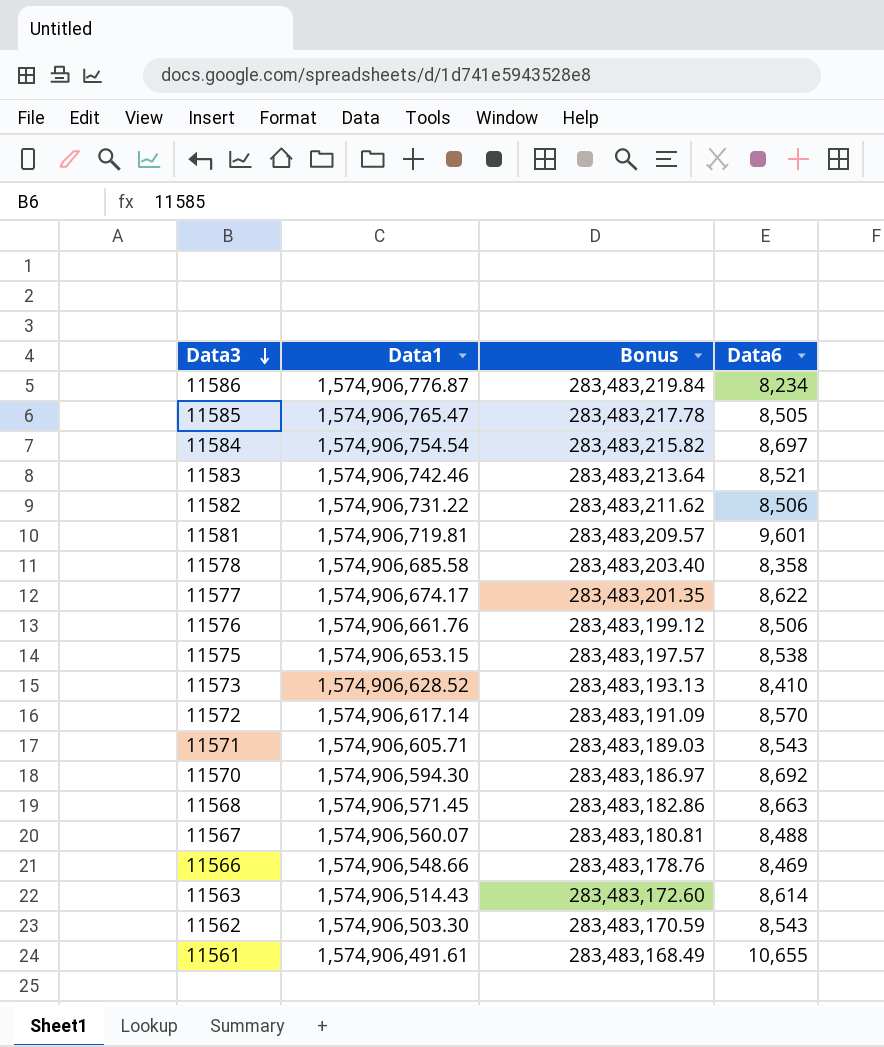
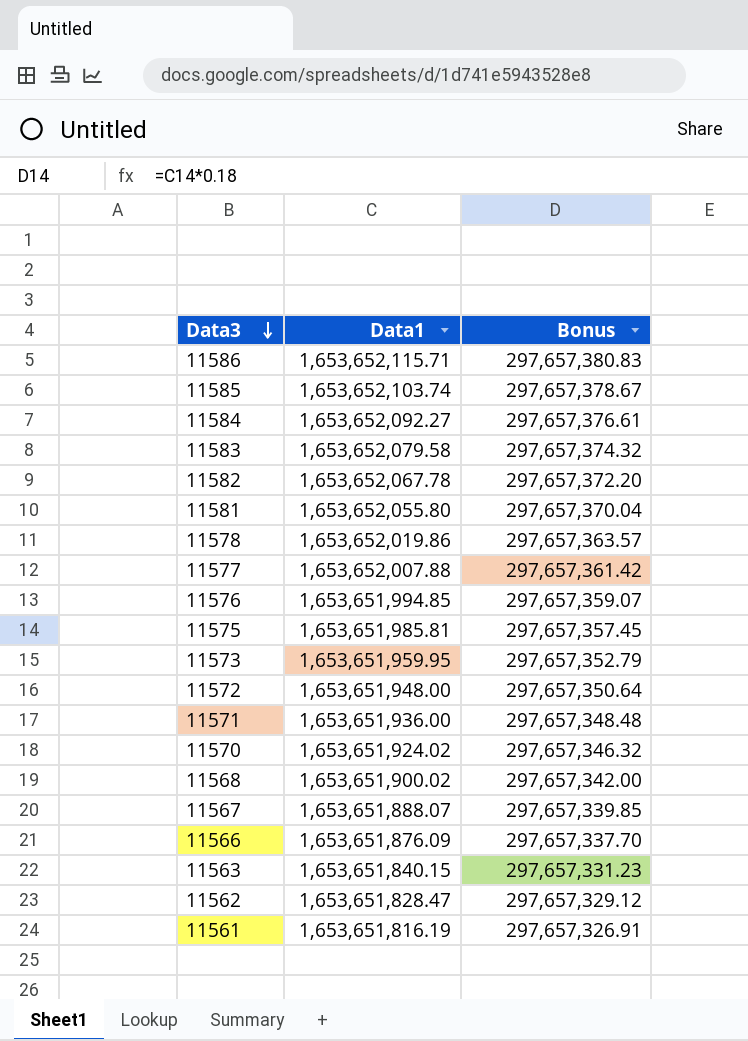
column Data6 | position: 4 -> none
11586 | Data1: 1,574,906,776.87 -> 1,653,652,115.71
11586 | Bonus: 283,483,219.84 -> 297,657,380.83
11585 | Data1: 1,574,906,765.47 -> 1,653,652,103.74
11585 | Bonus: 283,483,217.78 -> 297,657,378.67
11584 | Data1: 1,574,906,754.54 -> 1,653,652,092.27
11584 | Bonus: 283,483,215.82 -> 297,657,376.61
11583 | Data1: 1,574,906,742.46 -> 1,653,652,079.58
11583 | Bonus: 283,483,213.64 -> 297,657,374.32
11582 | Data1: 1,574,906,731.22 -> 1,653,652,067.78
11582 | Bonus: 283,483,211.62 -> 297,657,372.20
11581 | Data1: 1,574,906,719.81 -> 1,653,652,055.80
11581 | Bonus: 283,483,209.57 -> 297,657,370.04
11578 | Data1: 1,574,906,685.58 -> 1,653,652,019.86
11578 | Bonus: 283,483,203.40 -> 297,657,363.57
11577 | Data1: 1,574,906,674.17 -> 1,653,652,007.88
11577 | Bonus: 283,483,201.35 -> 297,657,361.42
11576 | Data1: 1,574,906,661.76 -> 1,653,651,994.85
11576 | Bonus: 283,483,199.12 -> 297,657,359.07
11575 | Data1: 1,574,906,653.15 -> 1,653,651,985.81
11575 | Bonus: 283,483,197.57 -> 297,657,357.45
11573 | Data1: 1,574,906,628.52 -> 1,653,651,959.95
11573 | Bonus: 283,483,193.13 -> 297,657,352.79
11572 | Data1: 1,574,906,617.14 -> 1,653,651,948.00
11572 | Bonus: 283,483,191.09 -> 297,657,350.64
11571 | Data1: 1,574,906,605.71 -> 1,653,651,936.00
11571 | Bonus: 283,483,189.03 -> 297,657,348.48
11570 | Data1: 1,574,906,594.30 -> 1,653,651,924.02
11570 | Bonus: 283,483,186.97 -> 297,657,346.32
11568 | Data1: 1,574,906,571.45 -> 1,653,651,900.02
11568 | Bonus: 283,483,182.86 -> 297,657,342.00
11567 | Data1: 1,574,906,560.07 -> 1,653,651,888.07
11567 | Bonus: 283,483,180.81 -> 297,657,339.85
11566 | Data1: 1,574,906,548.66 -> 1,653,651,876.09
11566 | Bonus: 283,483,178.76 -> 297,657,337.70
11563 | Data1: 1,574,906,514.43 -> 1,653,651,840.15
11563 | Bonus: 283,483,172.60 -> 297,657,331.23
11562 | Data1: 1,574,906,503.30 -> 1,653,651,828.47
11562 | Bonus: 283,483,170.59 -> 297,657,329.12
11561 | Data1: 1,574,906,491.61 -> 1,653,651,816.19
11561 | Bonus: 283,483,168.49 -> 297,657,326.91

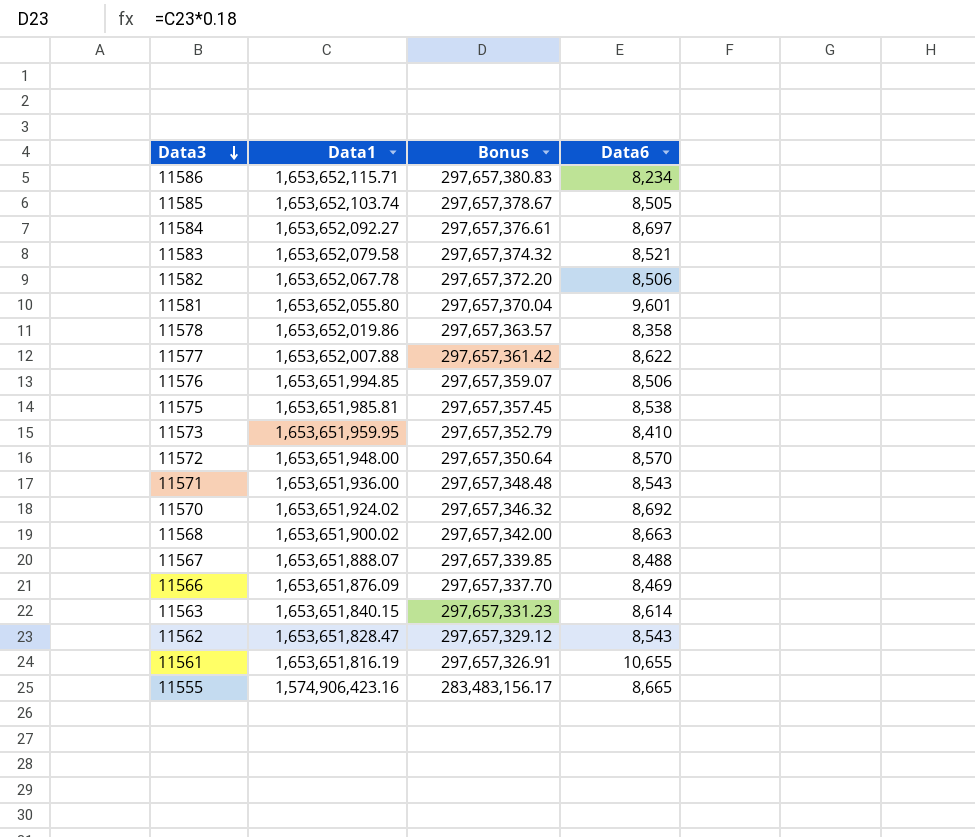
column Data6 | position: none -> 4
row 11555: none -> 1,574,906,423.16 | 283,483,156.17 | 8,665

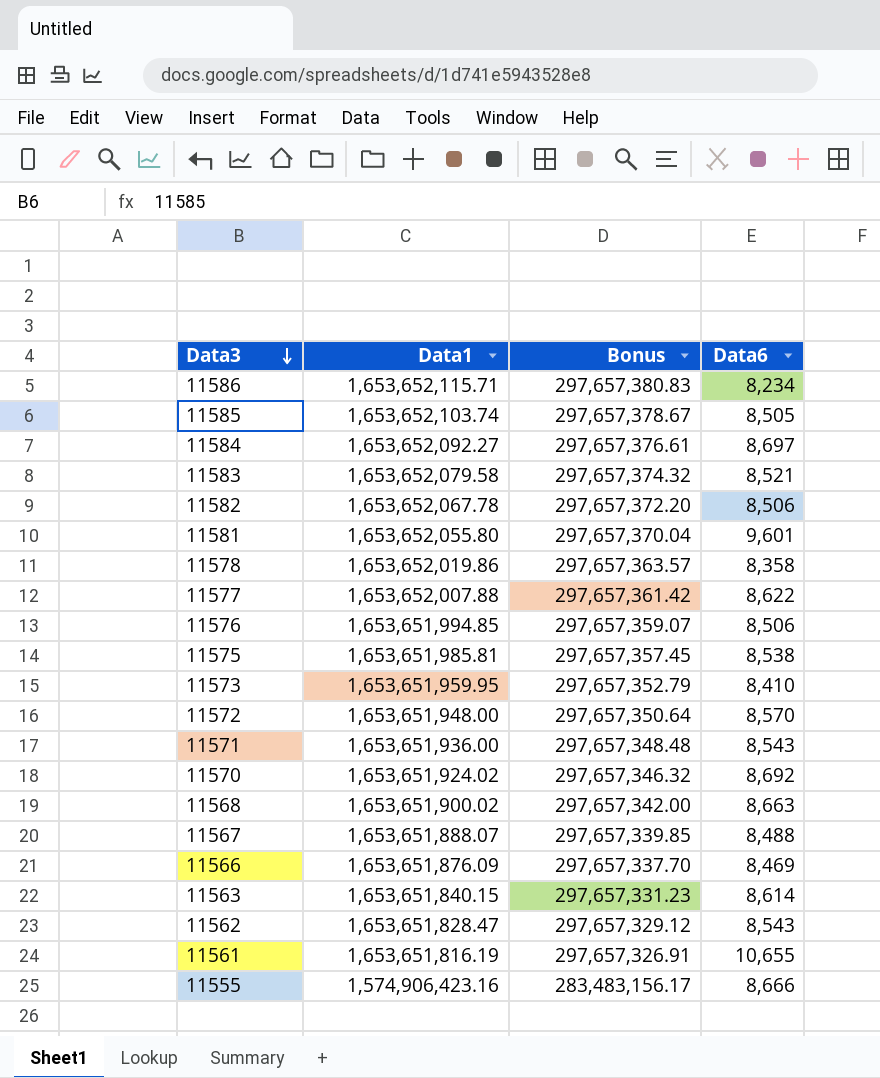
11555 | Data6: 8,665 -> 8,666

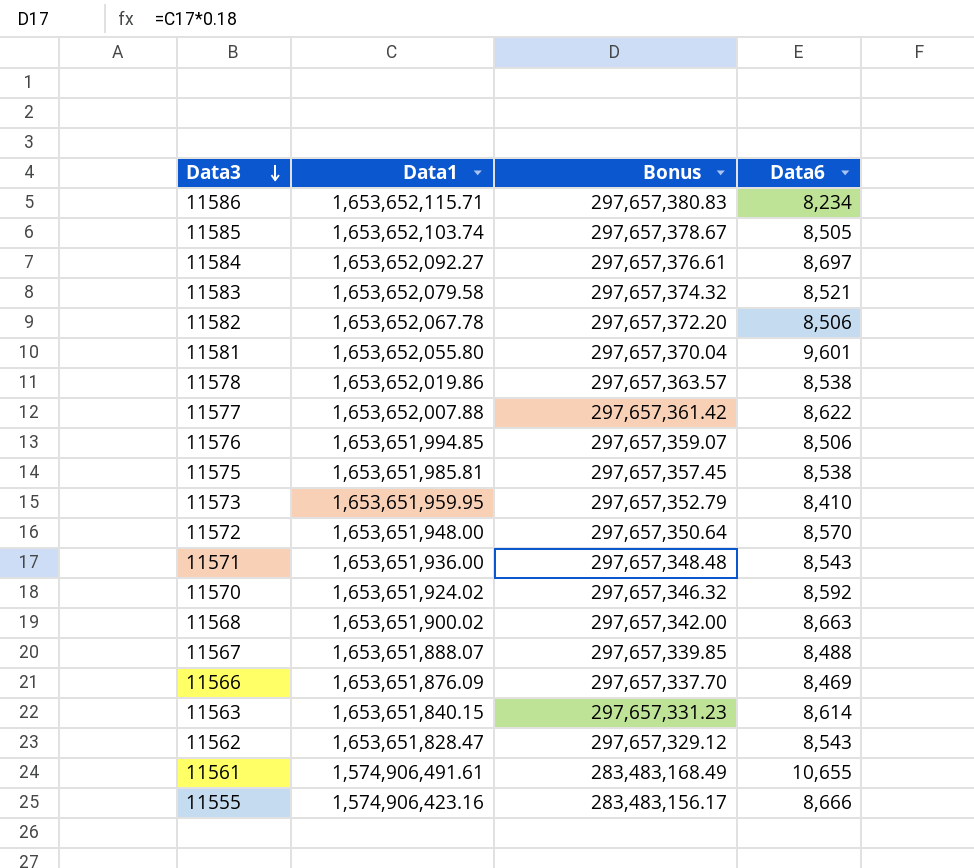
11578 | Data6: 8,358 -> 8,538
11570 | Data6: 8,692 -> 8,592
11561 | Data1: 1,653,651,816.19 -> 1,574,906,491.61
11561 | Bonus: 297,657,326.91 -> 283,483,168.49

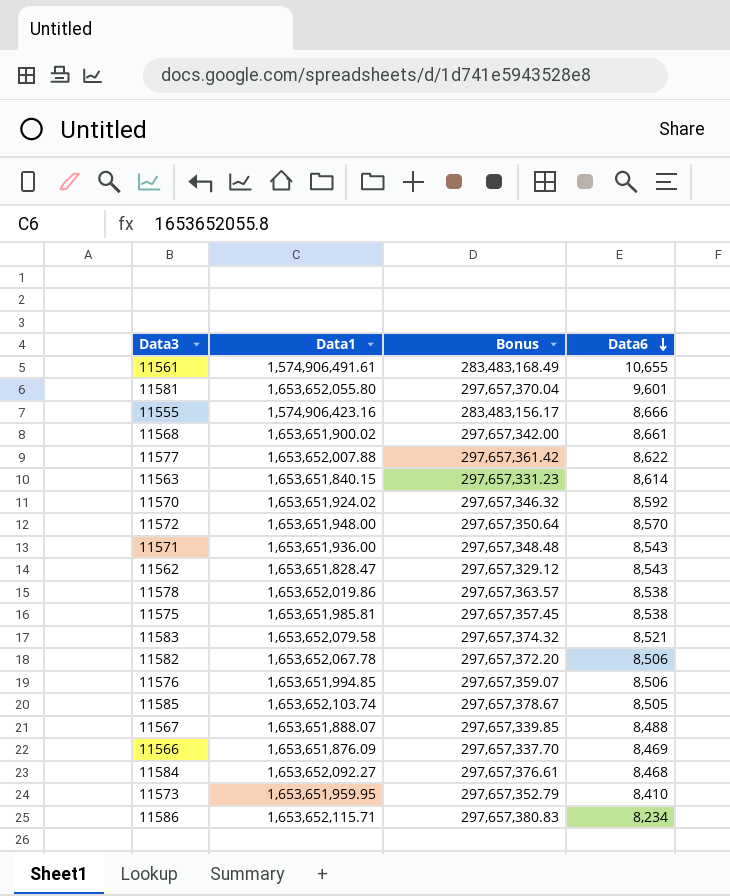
row order: Data3 descending -> Data6 descending
11568 | Data6: 8,663 -> 8,661
11584 | Data6: 8,697 -> 8,468

